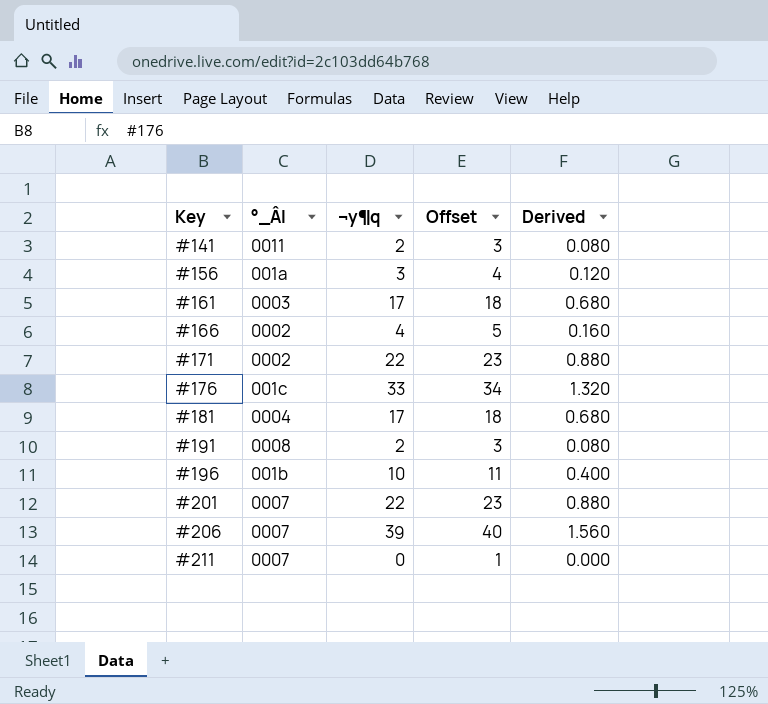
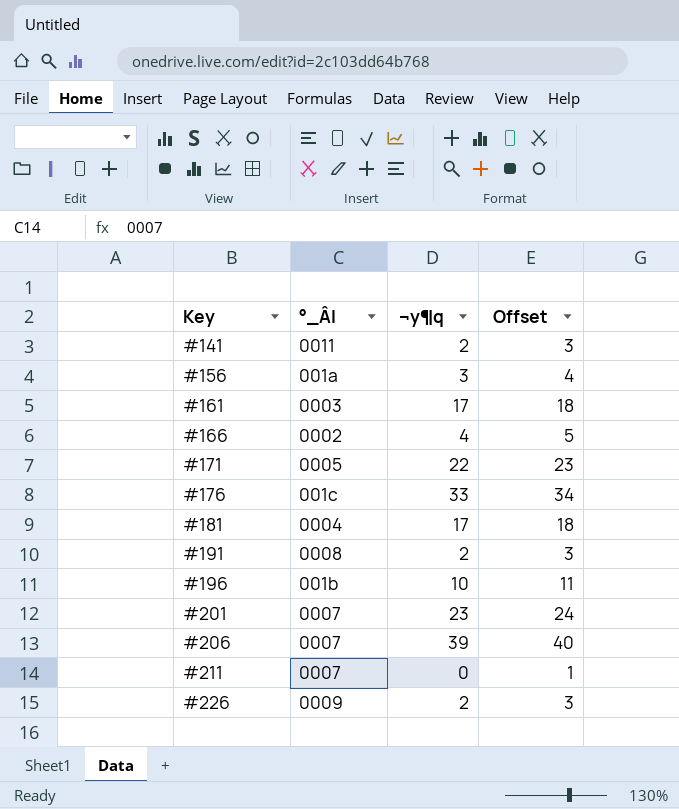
column Derived | formula: [¬y¶q] * 0.04 -> none
#171 | °_ÂI: 0002 -> 0005
#201 | ¬y¶q: 22 -> 23
#201 | Offset: 23 -> 24
row #226: none -> 0009 | 2 | 3

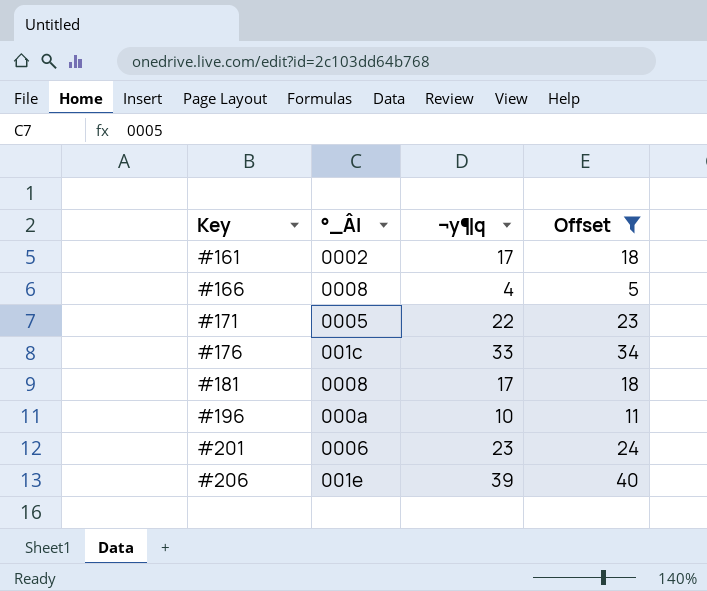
filter: none -> Offset >= 5
#161 | °_ÂI: 0003 -> 0002
#166 | °_ÂI: 0002 -> 0008
#181 | °_ÂI: 0004 -> 0008
#196 | °_ÂI: 001b -> 000a
#201 | °_ÂI: 0007 -> 0006
#206 | °_ÂI: 0007 -> 001e

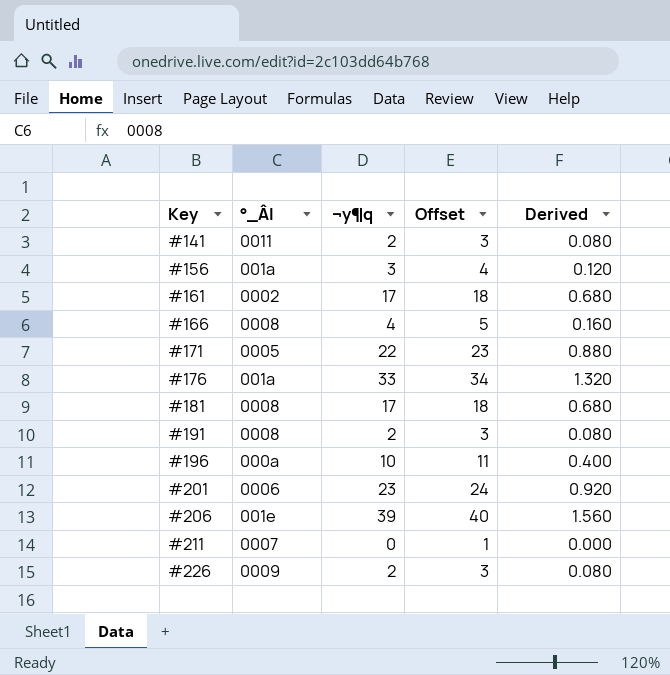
filter: Offset >= 5 -> none
column Derived | formula: none -> [¬y¶q] * 0.04
#176 | °_ÂI: 001c -> 001a

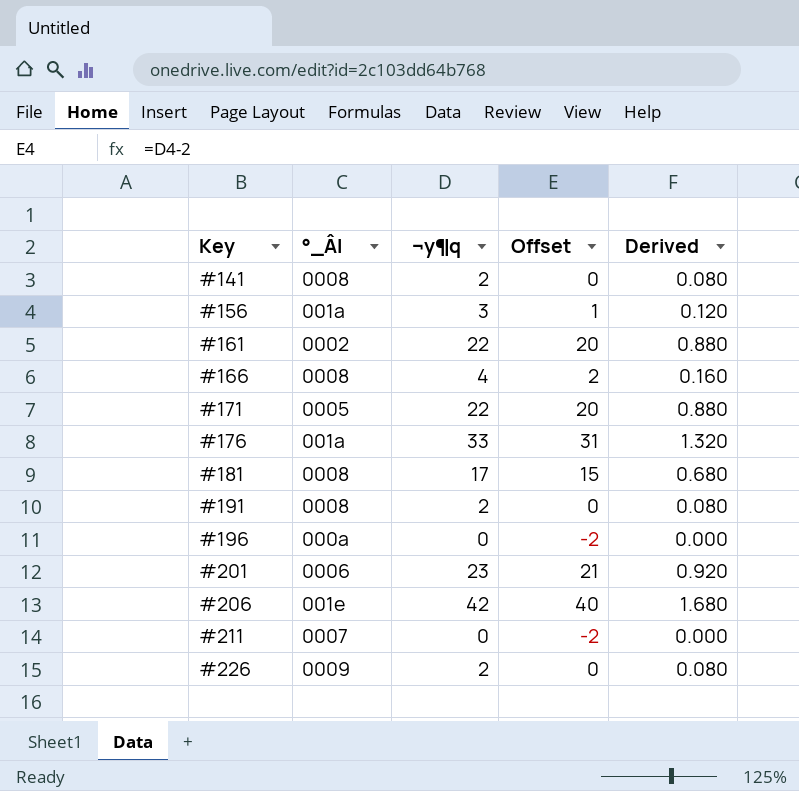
column Offset | formula: [¬y¶q] + 1 -> [¬y¶q] - 2
#141 | °_ÂI: 0011 -> 0008
#161 | ¬y¶q: 17 -> 22
#161 | Derived: 0.680 -> 0.880
#196 | ¬y¶q: 10 -> 0
#196 | Derived: 0.400 -> 0.000
#206 | ¬y¶q: 39 -> 42
#206 | Derived: 1.560 -> 1.680

